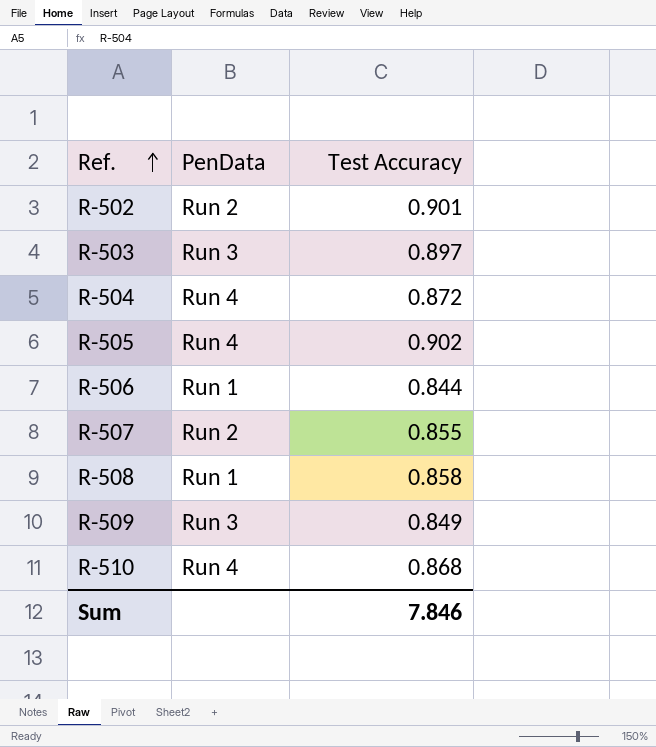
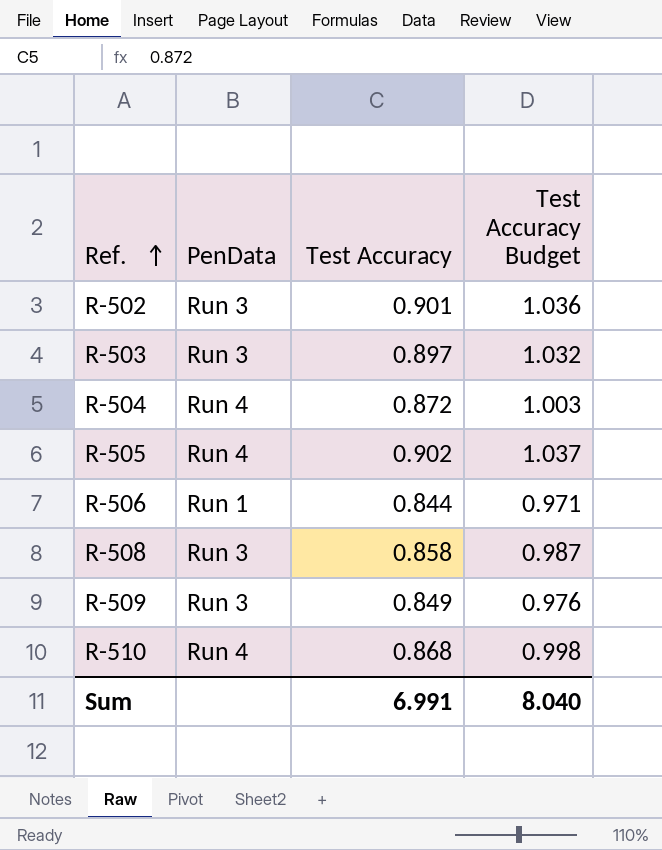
column Test Accuracy Budget | formula: none -> [Test Accuracy] * 1.15
row R-507: Run 2 | 0.855 -> none
R-502 | PenData: Run 2 -> Run 3
R-508 | PenData: Run 1 -> Run 3
Sum | Test Accuracy: 7.846 -> 6.991

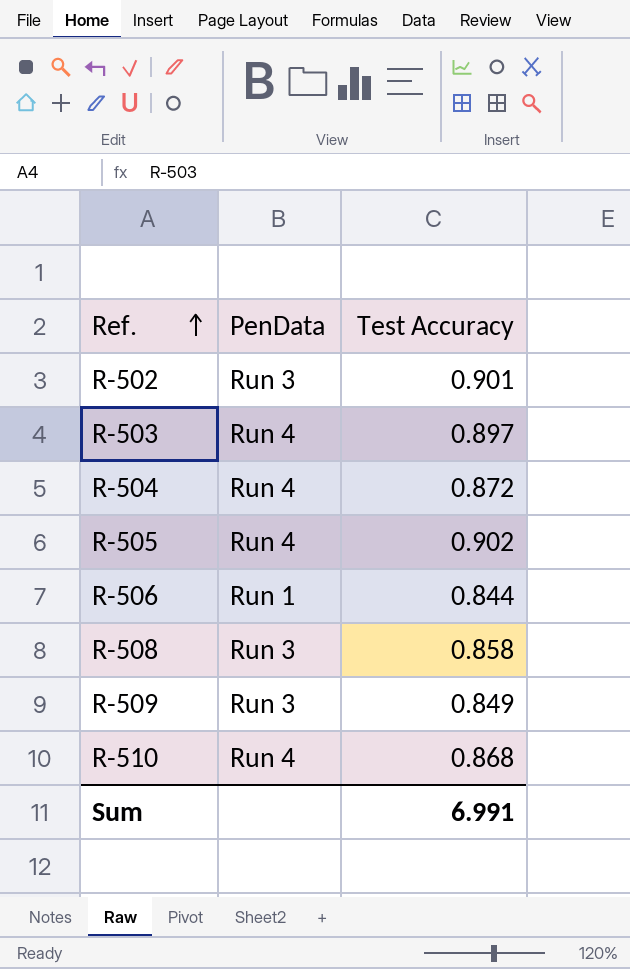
column Test Accuracy Budget | formula: [Test Accuracy] * 1.15 -> none
R-503 | PenData: Run 3 -> Run 4

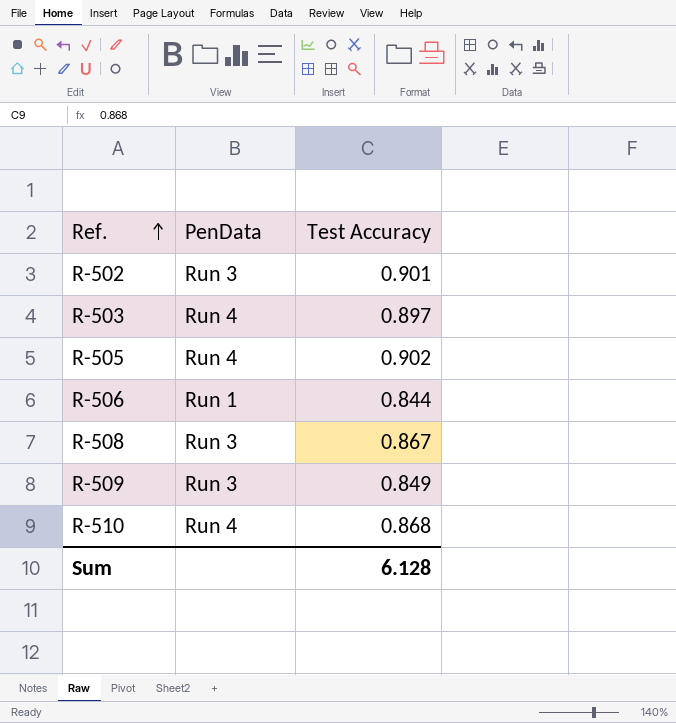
row R-504: Run 4 | 0.872 -> none
R-508 | Test Accuracy: 0.858 -> 0.867
Sum | Test Accuracy: 6.991 -> 6.128

